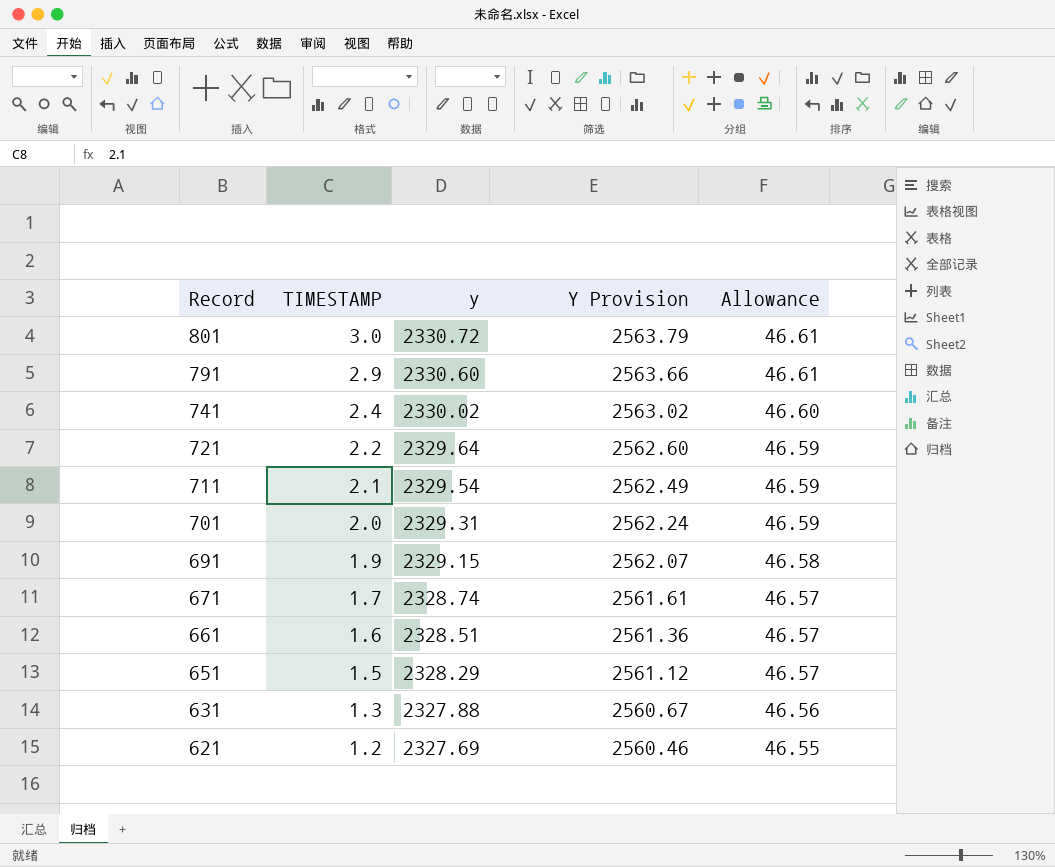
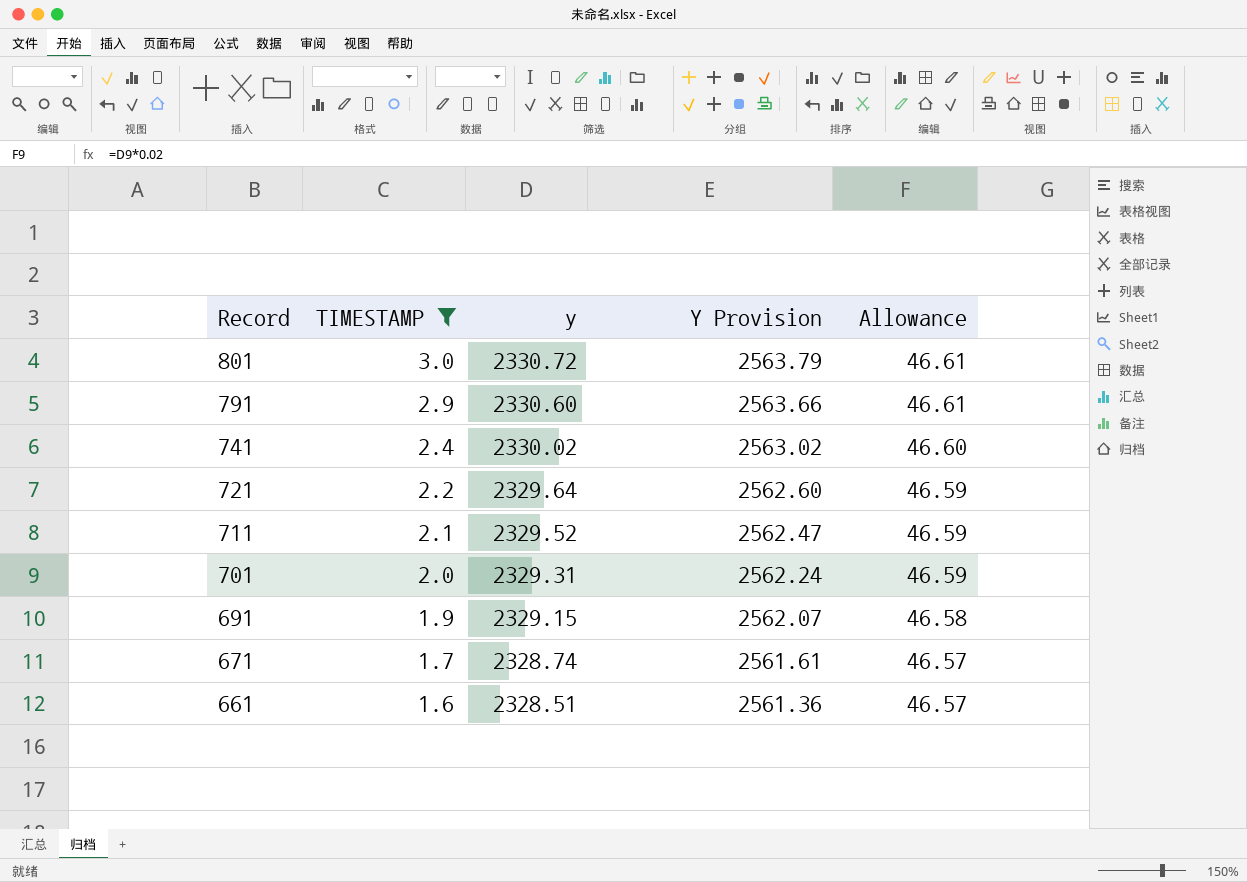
filter: none -> TIMESTAMP >= 1.6
711 | y: 2329.54 -> 2329.52
711 | Y Provision: 2562.49 -> 2562.47

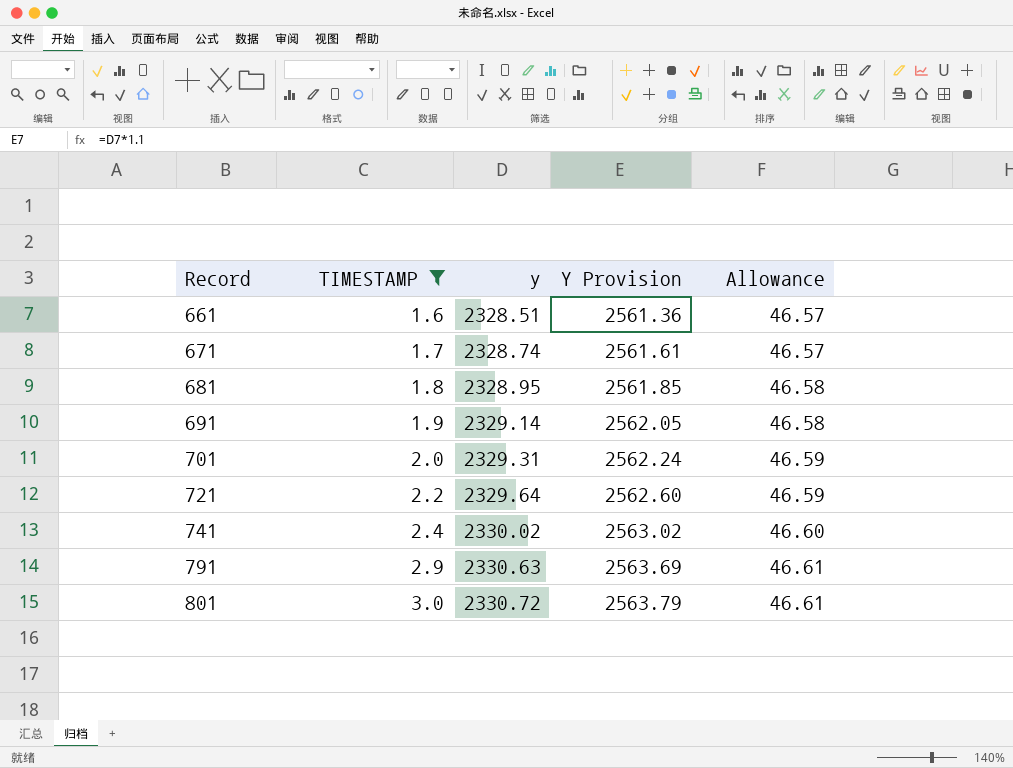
row order: Record descending -> Record ascending
row 711: 2.1 | 2329.52 | 2562.47 | 46.59 -> none
row 681: none -> 1.8 | 2328.95 | 2561.85 | 46.58
691 | y: 2329.15 -> 2329.14
691 | Y Provision: 2562.07 -> 2562.05
791 | y: 2330.60 -> 2330.63
791 | Y Provision: 2563.66 -> 2563.69

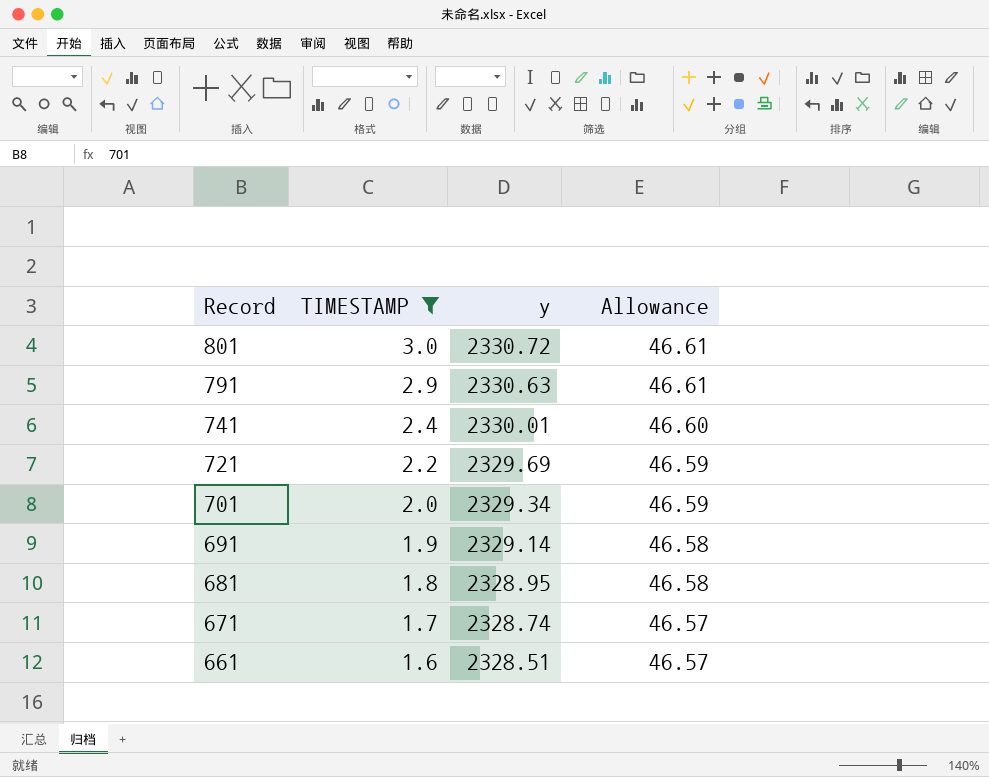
row order: Record ascending -> Record descending
column Y Provision | formula: [y] * 1.1 -> none
741 | y: 2330.02 -> 2330.01
721 | y: 2329.64 -> 2329.69
701 | y: 2329.31 -> 2329.34

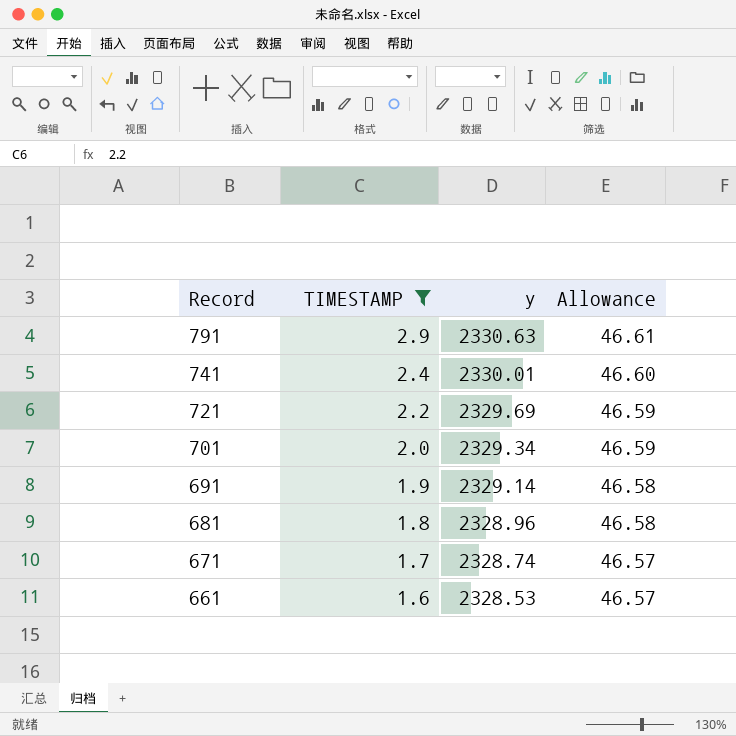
row 801: 3.0 | 2330.72 | 46.61 -> none
681 | y: 2328.95 -> 2328.96
661 | y: 2328.51 -> 2328.53

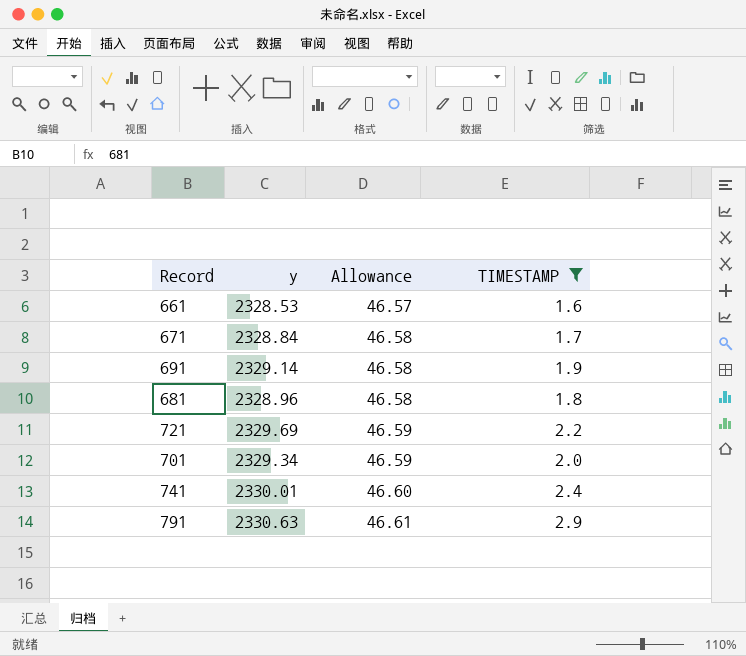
row order: Record descending -> Allowance ascending
column TIMESTAMP | position: 2 -> 4
671 | y: 2328.74 -> 2328.84
671 | Allowance: 46.57 -> 46.58

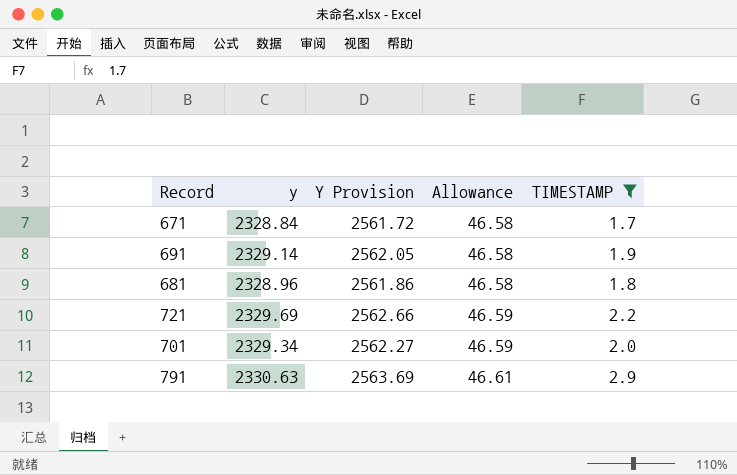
column Y Provision | formula: none -> [y] * 1.1
row 661: 2328.53 | 46.57 | 1.6 -> none
row 741: 2330.01 | 46.60 | 2.4 -> none

